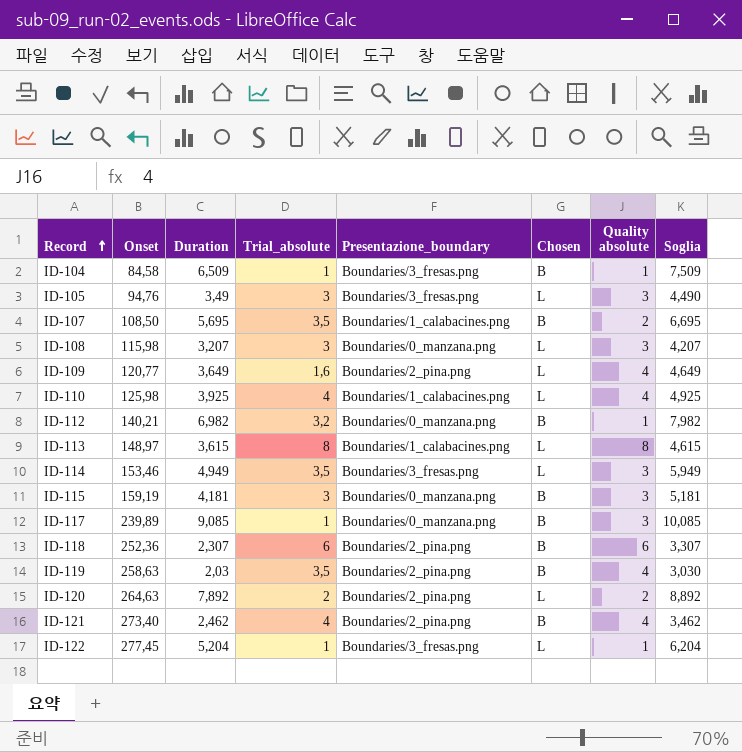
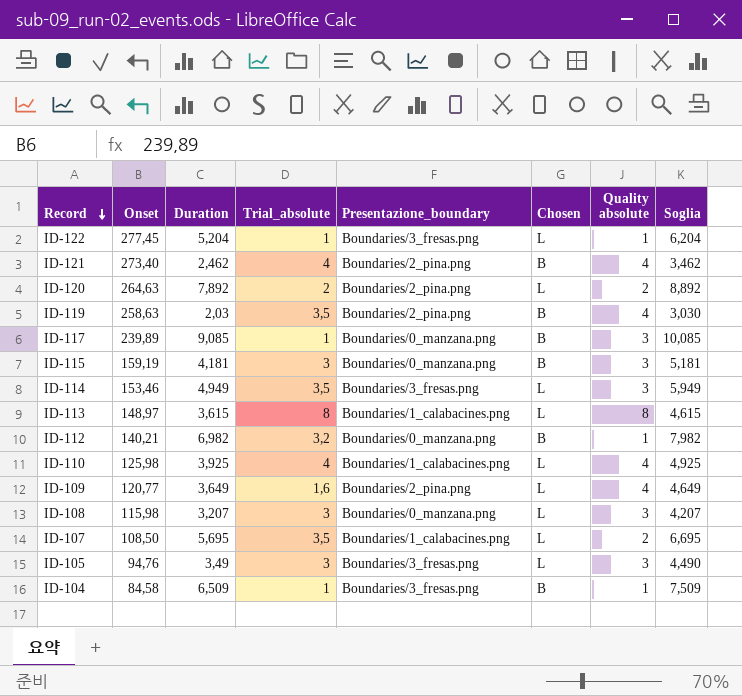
row order: Record ascending -> Record descending
row ID-118: 252,36 | 2,307 | 6 | Boundaries/2_pina.png | B | 6 | 3,307 -> none
ID-107 | Chosen: B -> L

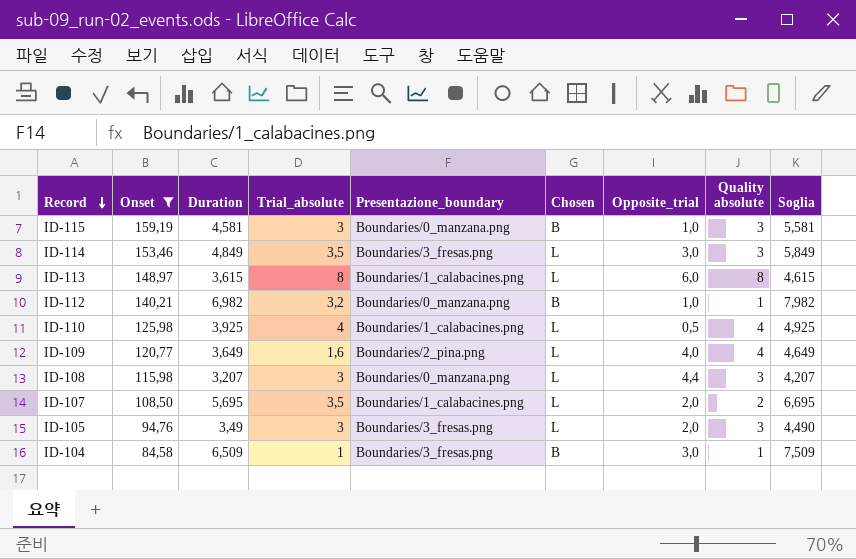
filter: none -> Onset <= 159,19
column Opposite_trial | position: none -> 7
ID-115 | Duration: 4,181 -> 4,581
ID-115 | Soglia: 5,181 -> 5,581
ID-114 | Duration: 4,949 -> 4,849
ID-114 | Soglia: 5,949 -> 5,849

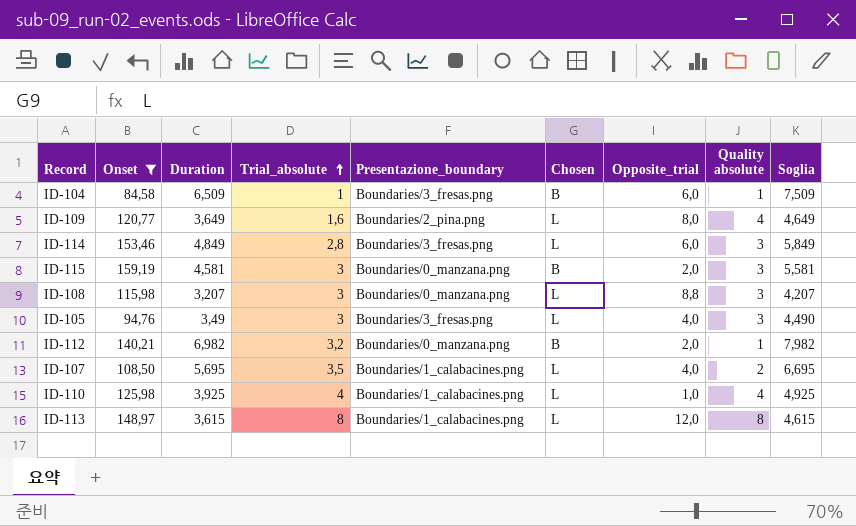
row order: Record descending -> Trial_absolute ascending
ID-104 | Opposite_trial: 3,0 -> 6,0
ID-109 | Opposite_trial: 4,0 -> 8,0
ID-114 | Trial_absolute: 3,5 -> 2,8
ID-114 | Opposite_trial: 3,0 -> 6,0
ID-115 | Opposite_trial: 1,0 -> 2,0
ID-108 | Opposite_trial: 4,4 -> 8,8
ID-105 | Opposite_trial: 2,0 -> 4,0
ID-112 | Opposite_trial: 1,0 -> 2,0
ID-107 | Opposite_trial: 2,0 -> 4,0
ID-110 | Opposite_trial: 0,5 -> 1,0
ID-113 | Opposite_trial: 6,0 -> 12,0

